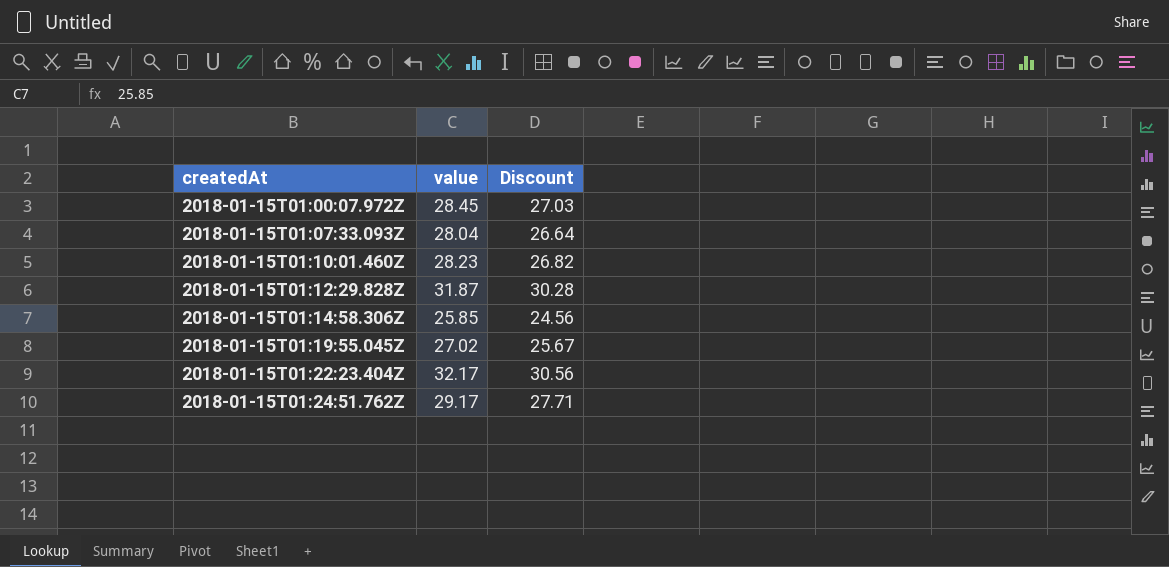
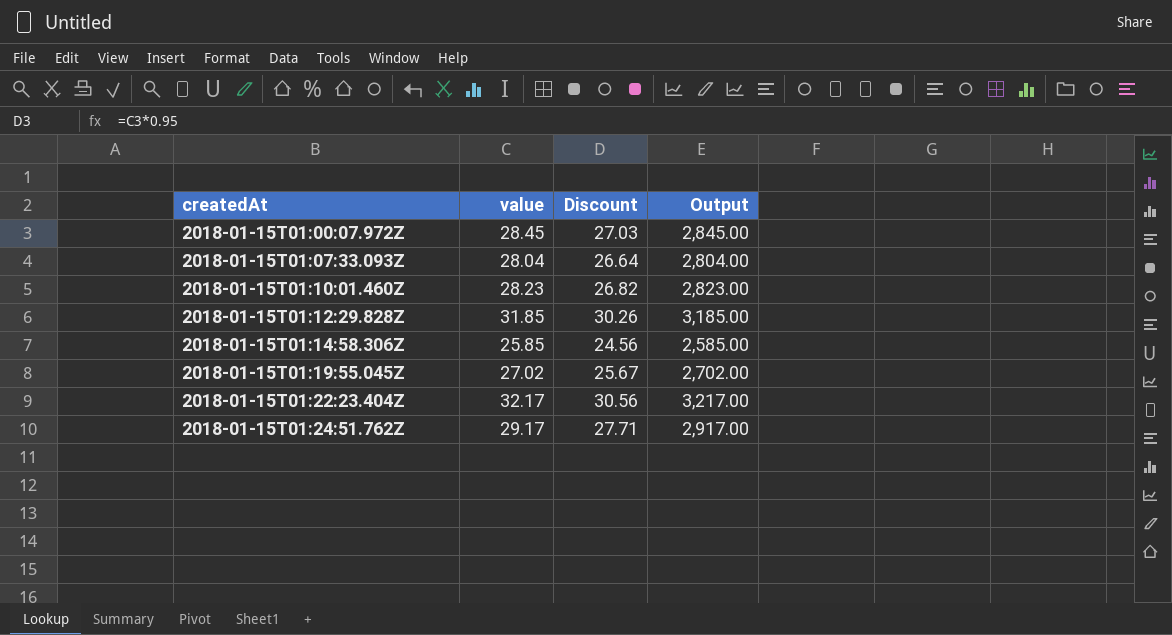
column Output | formula: none -> [value] * 100
2018-01-15T01:12:29.828Z | value: 31.87 -> 31.85
2018-01-15T01:12:29.828Z | Discount: 30.28 -> 30.26

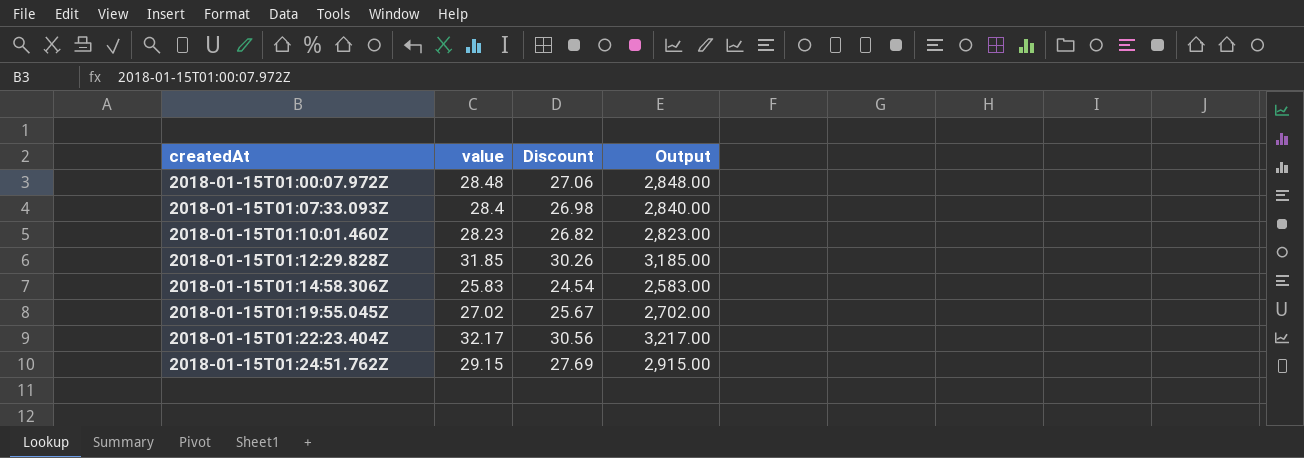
2018-01-15T01:00:07.972Z | value: 28.45 -> 28.48
2018-01-15T01:00:07.972Z | Discount: 27.03 -> 27.06
2018-01-15T01:00:07.972Z | Output: 2,845.00 -> 2,848.00
2018-01-15T01:07:33.093Z | value: 28.04 -> 28.4
2018-01-15T01:07:33.093Z | Discount: 26.64 -> 26.98
2018-01-15T01:07:33.093Z | Output: 2,804.00 -> 2,840.00
2018-01-15T01:14:58.306Z | value: 25.85 -> 25.83
2018-01-15T01:14:58.306Z | Discount: 24.56 -> 24.54
2018-01-15T01:14:58.306Z | Output: 2,585.00 -> 2,583.00
2018-01-15T01:24:51.762Z | value: 29.17 -> 29.15
2018-01-15T01:24:51.762Z | Discount: 27.71 -> 27.69
2018-01-15T01:24:51.762Z | Output: 2,917.00 -> 2,915.00

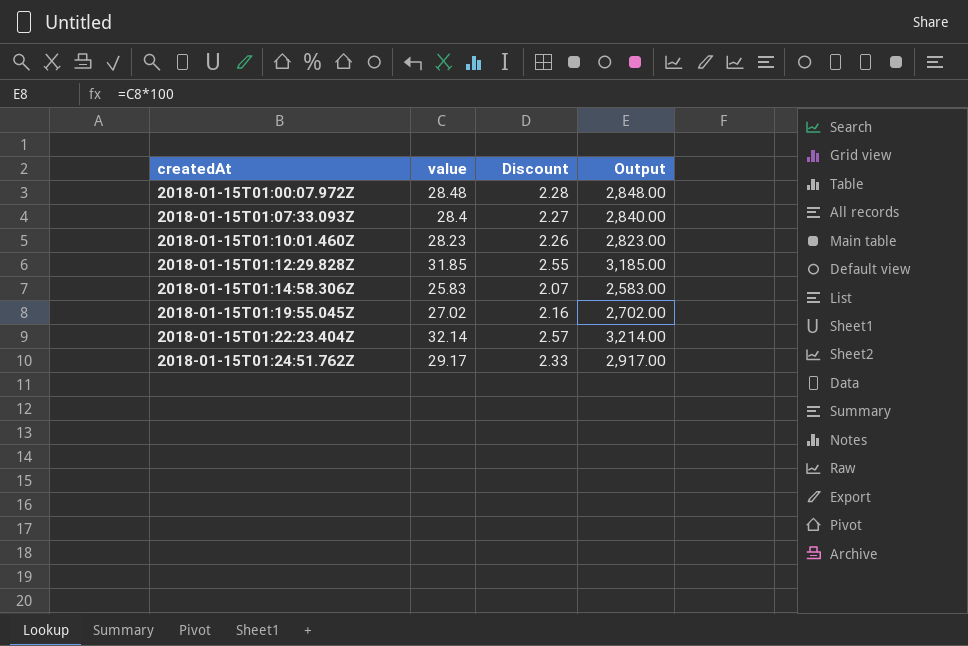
column Discount | formula: [value] * 0.95 -> [value] * 0.08
2018-01-15T01:22:23.404Z | value: 32.17 -> 32.14
2018-01-15T01:22:23.404Z | Output: 3,217.00 -> 3,214.00
2018-01-15T01:24:51.762Z | value: 29.15 -> 29.17
2018-01-15T01:24:51.762Z | Output: 2,915.00 -> 2,917.00

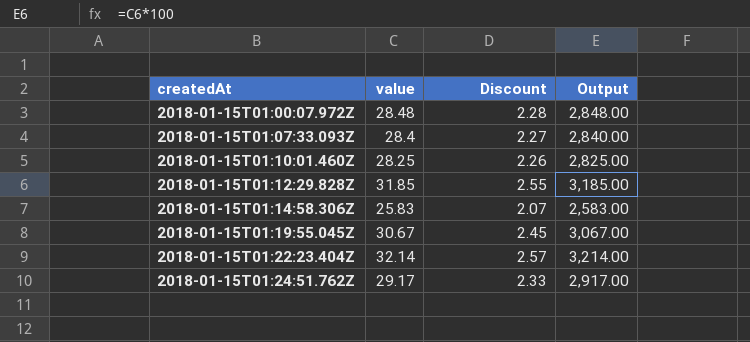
2018-01-15T01:10:01.460Z | value: 28.23 -> 28.25
2018-01-15T01:10:01.460Z | Output: 2,823.00 -> 2,825.00
2018-01-15T01:19:55.045Z | value: 27.02 -> 30.67
2018-01-15T01:19:55.045Z | Discount: 2.16 -> 2.45
2018-01-15T01:19:55.045Z | Output: 2,702.00 -> 3,067.00

